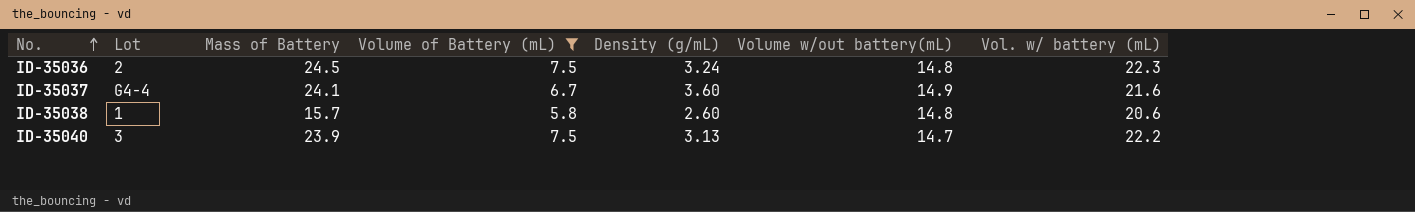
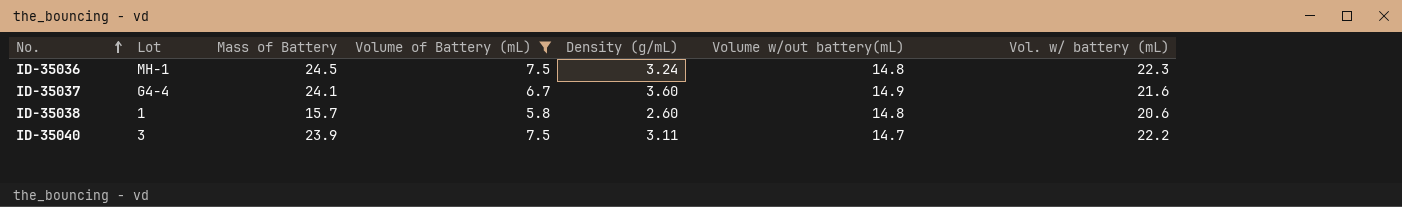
ID-35036 | Lot: 2 -> MH-1
ID-35040 | Density (g/mL): 3.13 -> 3.11

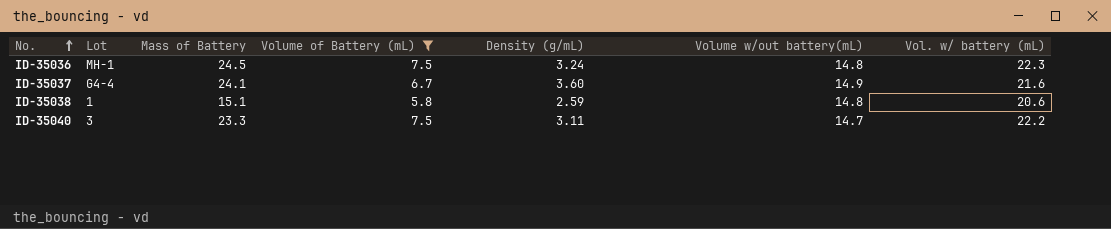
ID-35038 | Mass of Battery: 15.7 -> 15.1
ID-35038 | Density (g/mL): 2.60 -> 2.59
ID-35040 | Mass of Battery: 23.9 -> 23.3

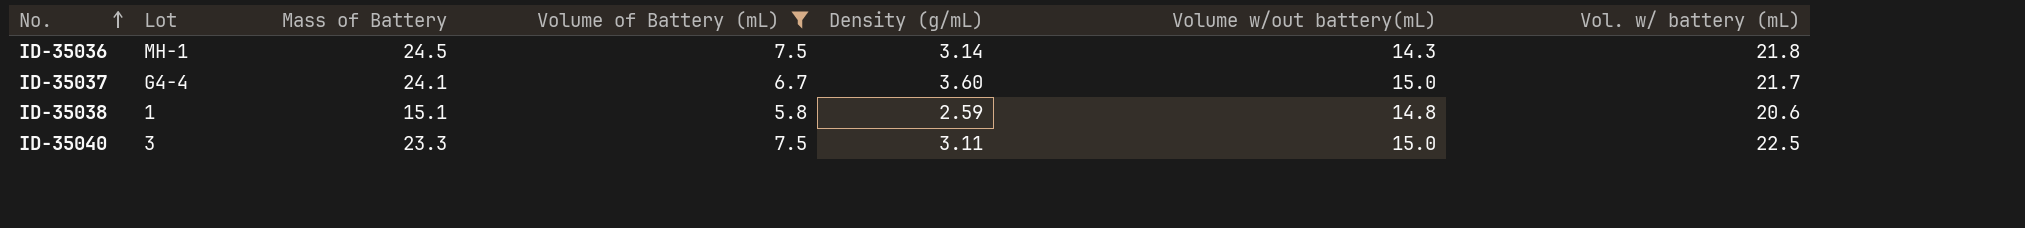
ID-35036 | Density (g/mL): 3.24 -> 3.14
ID-35036 | Volume w/out battery(mL): 14.8 -> 14.3
ID-35036 | Vol. w/ battery (mL): 22.3 -> 21.8
ID-35037 | Volume w/out battery(mL): 14.9 -> 15.0
ID-35037 | Vol. w/ battery (mL): 21.6 -> 21.7
ID-35040 | Volume w/out battery(mL): 14.7 -> 15.0
ID-35040 | Vol. w/ battery (mL): 22.2 -> 22.5

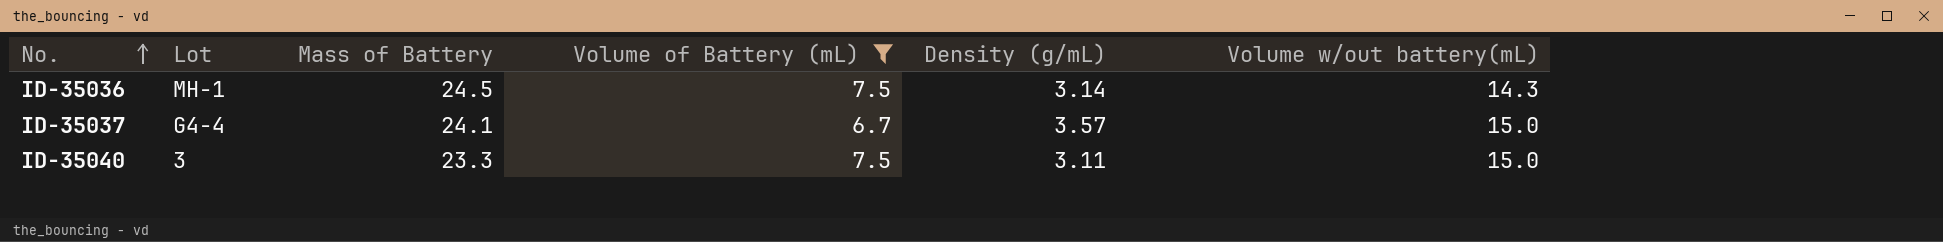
column Vol. w/ battery (mL) | formula: [Volume of Battery (mL)] + [Volume w/out battery(mL)] -> none
row ID-35038: 1 | 15.1 | 5.8 | 2.59 | 14.8 | 20.6 -> none
ID-35037 | Density (g/mL): 3.60 -> 3.57

